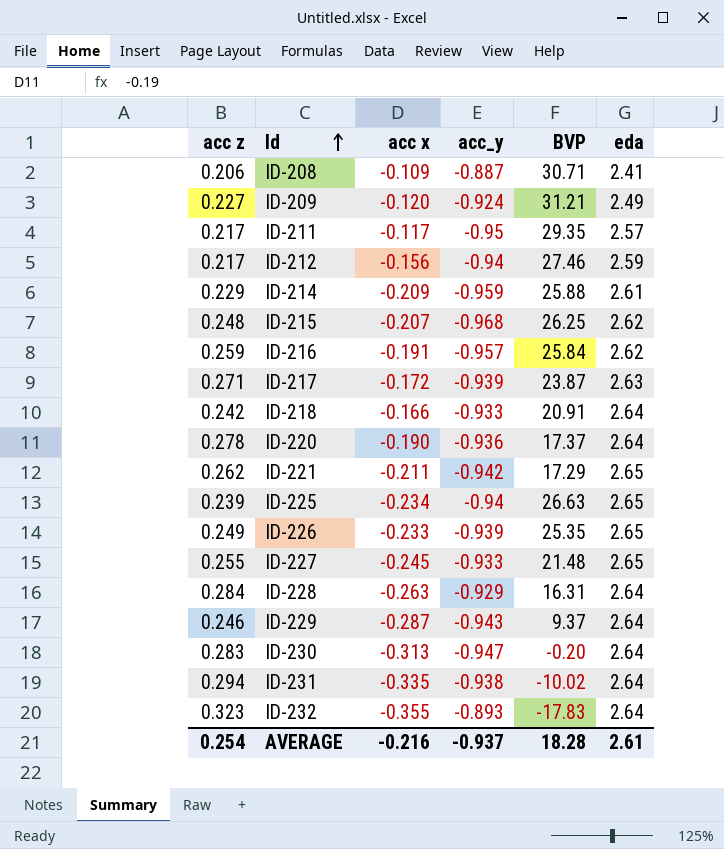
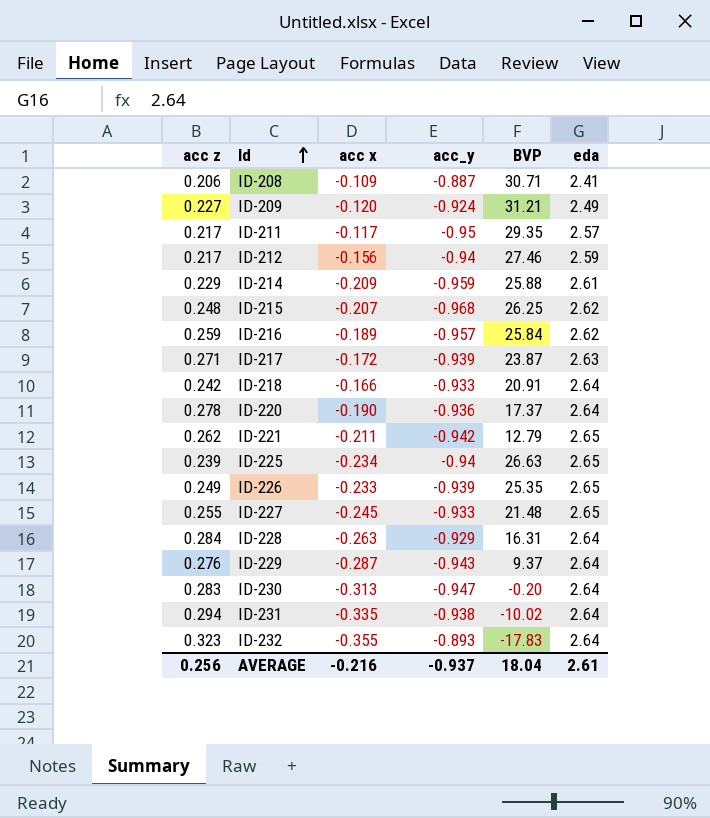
ID-216 | acc x: -0.191 -> -0.189
ID-221 | BVP: 17.29 -> 12.79
ID-229 | acc z: 0.246 -> 0.276
AVERAGE | acc z: 0.254 -> 0.256
AVERAGE | BVP: 18.28 -> 18.04

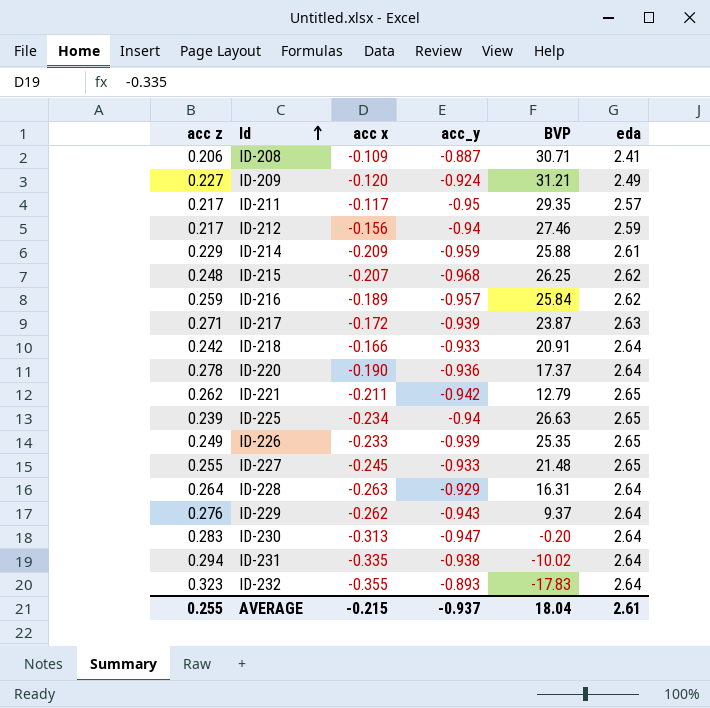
ID-228 | acc z: 0.284 -> 0.264
ID-229 | acc x: -0.287 -> -0.262
AVERAGE | acc z: 0.256 -> 0.255
AVERAGE | acc x: -0.216 -> -0.215

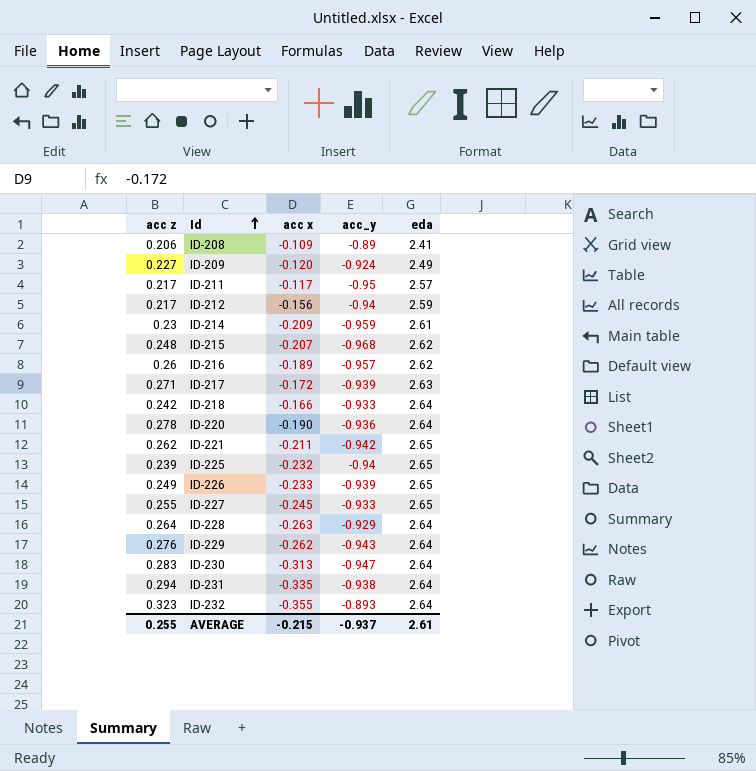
column BVP | position: 5 -> none
ID-208 | acc_y: -0.887 -> -0.89
ID-214 | acc z: 0.229 -> 0.23
ID-216 | acc z: 0.259 -> 0.26
ID-225 | acc x: -0.234 -> -0.232

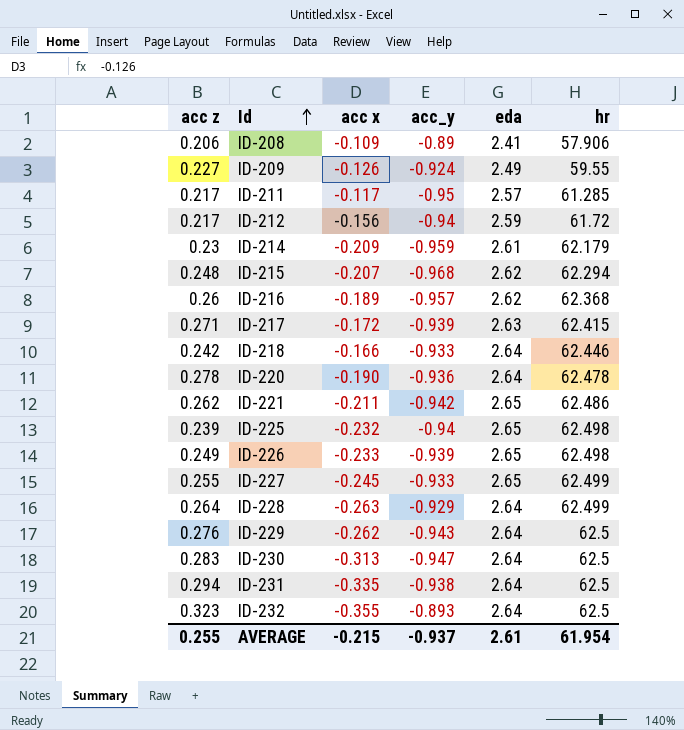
column hr | position: none -> 6
ID-209 | acc x: -0.120 -> -0.126

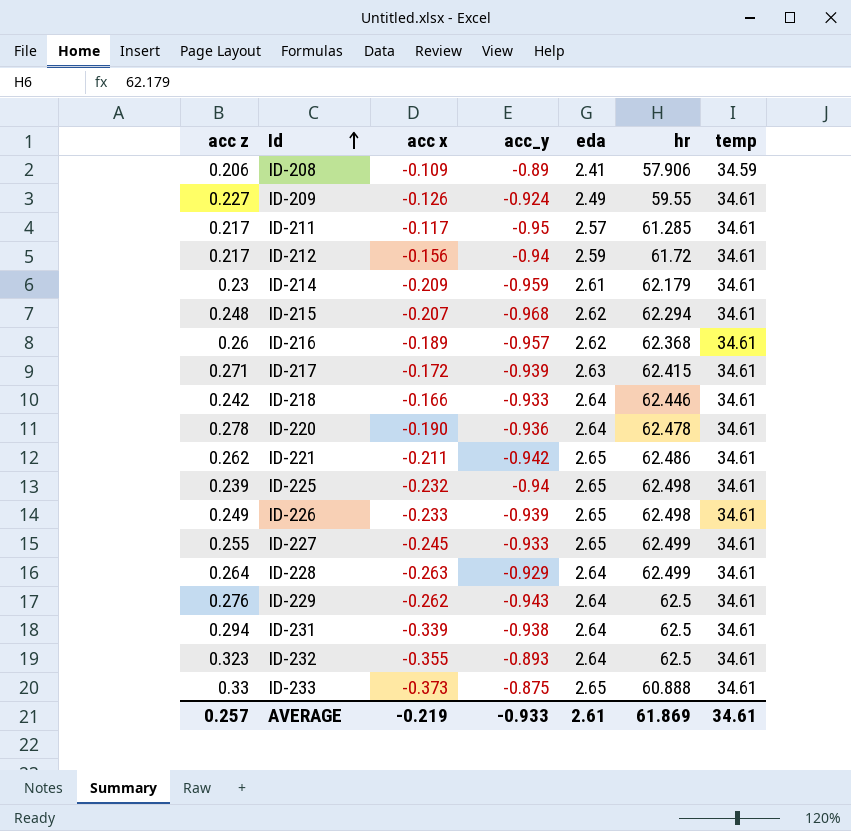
column temp | position: none -> 7
row ID-230: 0.283 | -0.313 | -0.947 | 2.64 | 62.5 -> none
ID-231 | acc x: -0.335 -> -0.339
row ID-233: none -> 0.33 | -0.373 | -0.875 | 2.65 | 60.888 | 34.61
AVERAGE | acc z: 0.255 -> 0.257
AVERAGE | acc x: -0.215 -> -0.219
AVERAGE | acc_y: -0.937 -> -0.933
AVERAGE | hr: 61.954 -> 61.869

